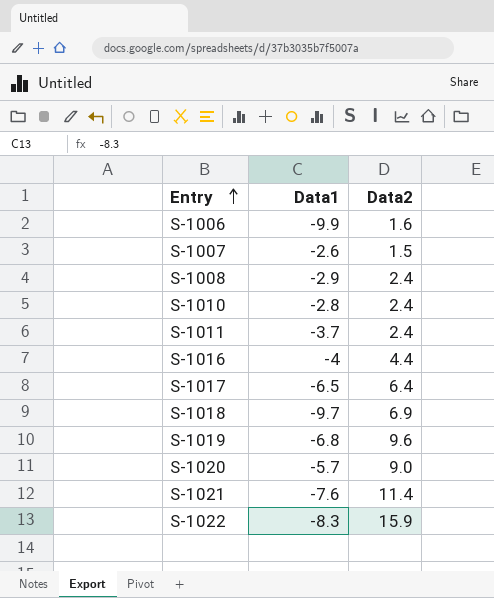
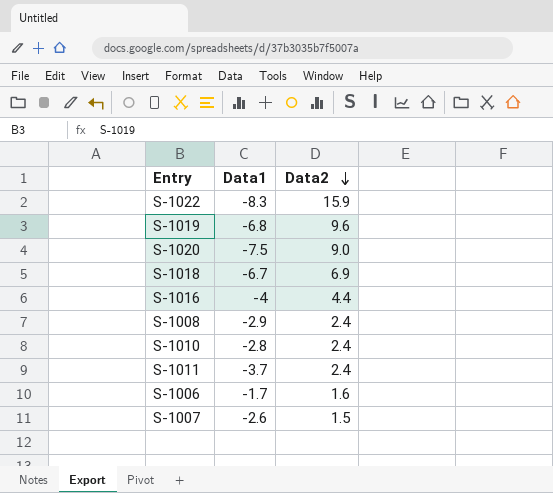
row order: Entry ascending -> Data2 descending
row S-1017: -6.5 | 6.4 -> none
row S-1021: -7.6 | 11.4 -> none
S-1020 | Data1: -5.7 -> -7.5
S-1018 | Data1: -9.7 -> -6.7
S-1006 | Data1: -9.9 -> -1.7

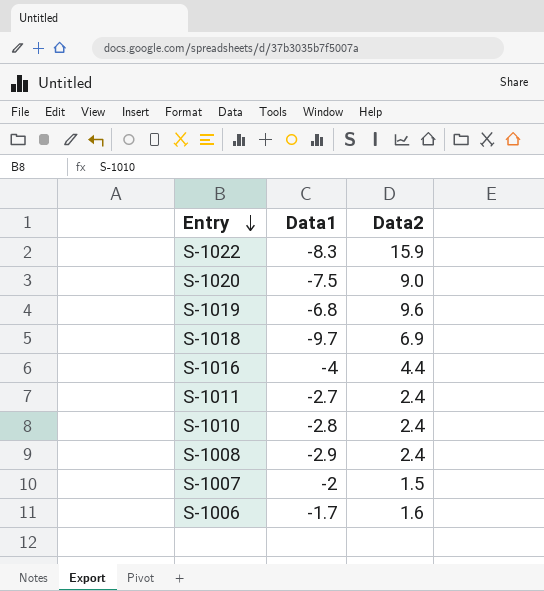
row order: Data2 descending -> Entry descending
S-1018 | Data1: -6.7 -> -9.7
S-1011 | Data1: -3.7 -> -2.7
S-1007 | Data1: -2.6 -> -2

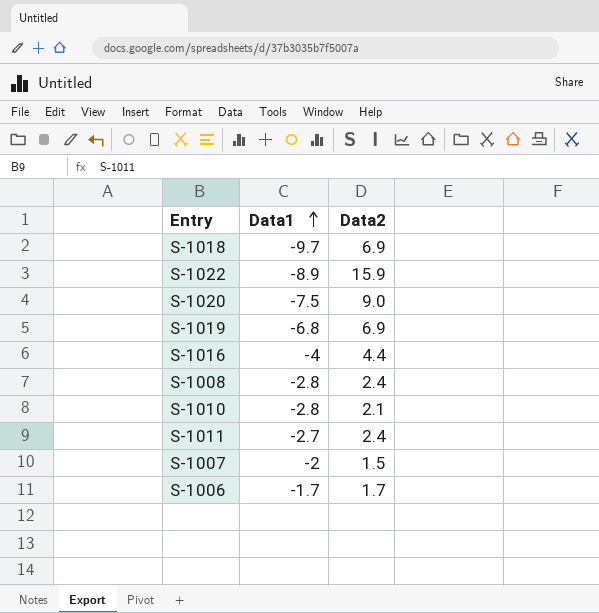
row order: Entry descending -> Data1 ascending
S-1022 | Data1: -8.3 -> -8.9
S-1019 | Data2: 9.6 -> 6.9
S-1008 | Data1: -2.9 -> -2.8
S-1010 | Data2: 2.4 -> 2.1
S-1006 | Data2: 1.6 -> 1.7

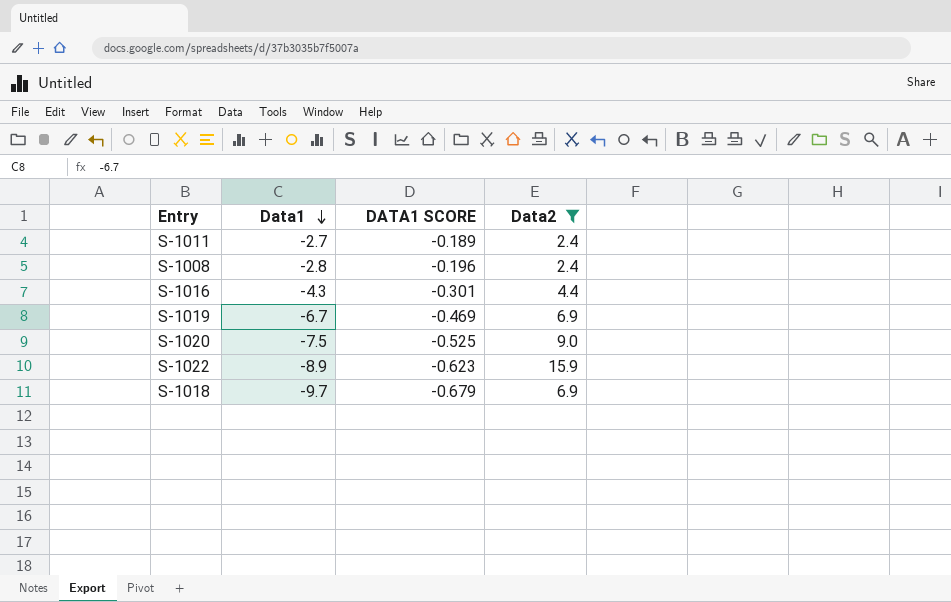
filter: none -> Data2 >= 2.4
row order: Data1 ascending -> Data1 descending
column DATA1 SCORE | formula: none -> [Data1] * 0.07
S-1016 | Data1: -4 -> -4.3
S-1019 | Data1: -6.8 -> -6.7

